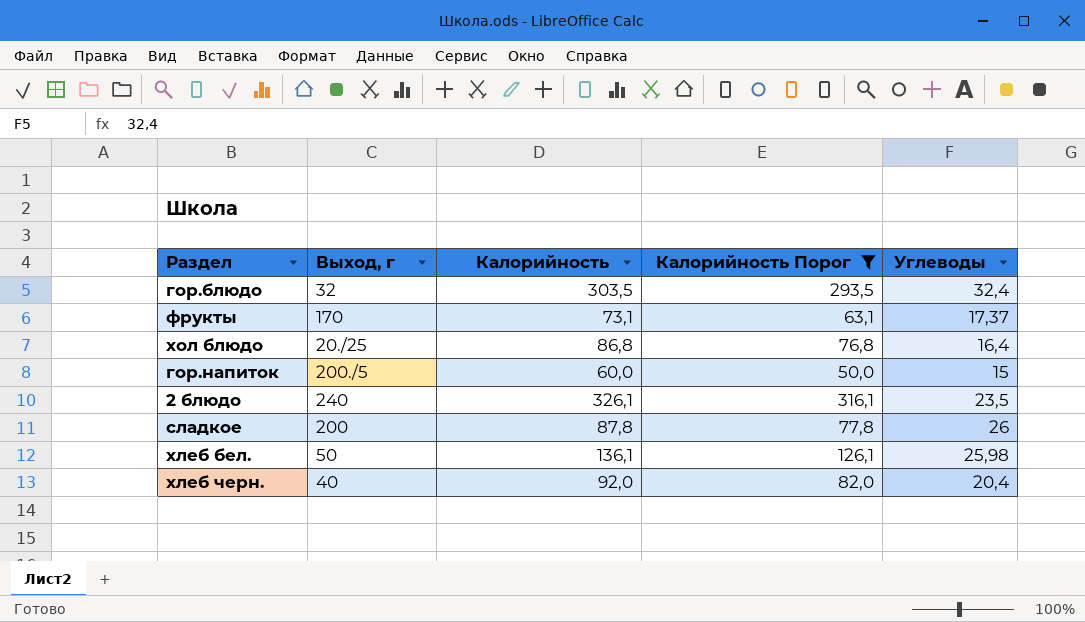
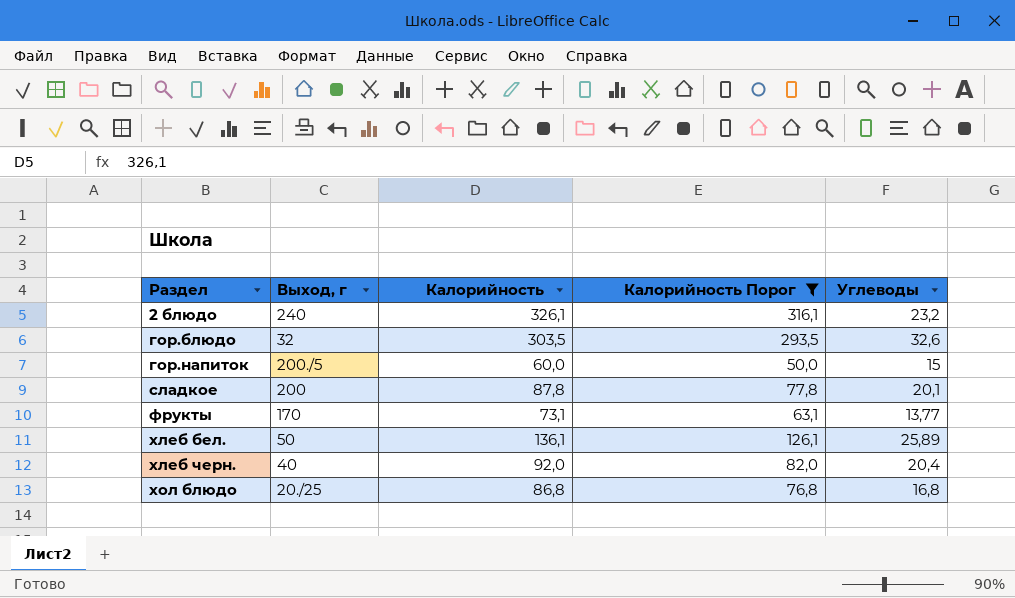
row order: none -> Раздел ascending
2 блюдо | Углеводы: 23,5 -> 23,2
гор.блюдо | Углеводы: 32,4 -> 32,6
сладкое | Углеводы: 26 -> 20,1
фрукты | Углеводы: 17,37 -> 13,77
хлеб бел. | Углеводы: 25,98 -> 25,89
хол блюдо | Углеводы: 16,4 -> 16,8

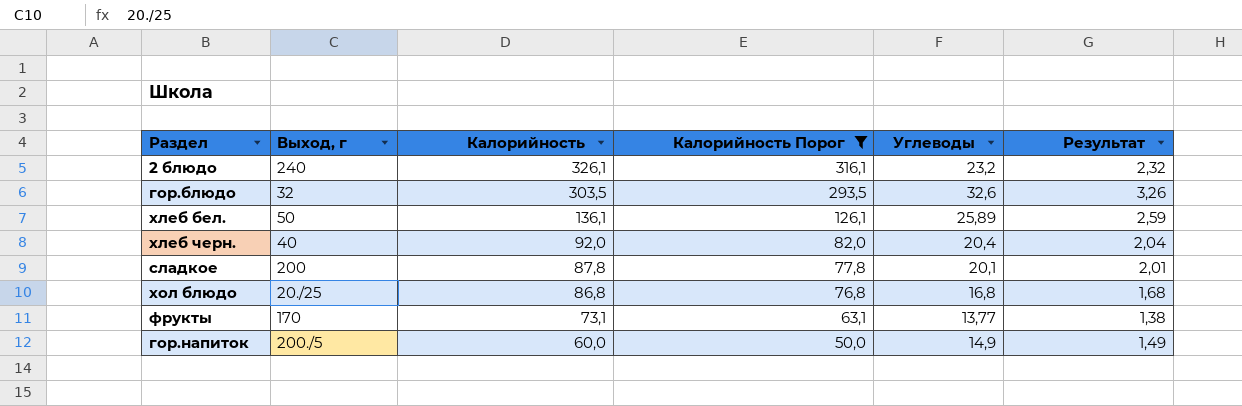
row order: Раздел ascending -> Калорийность descending
column Результат | formula: none -> [Углеводы] * 0,1
гор.напиток | Углеводы: 15 -> 14,9

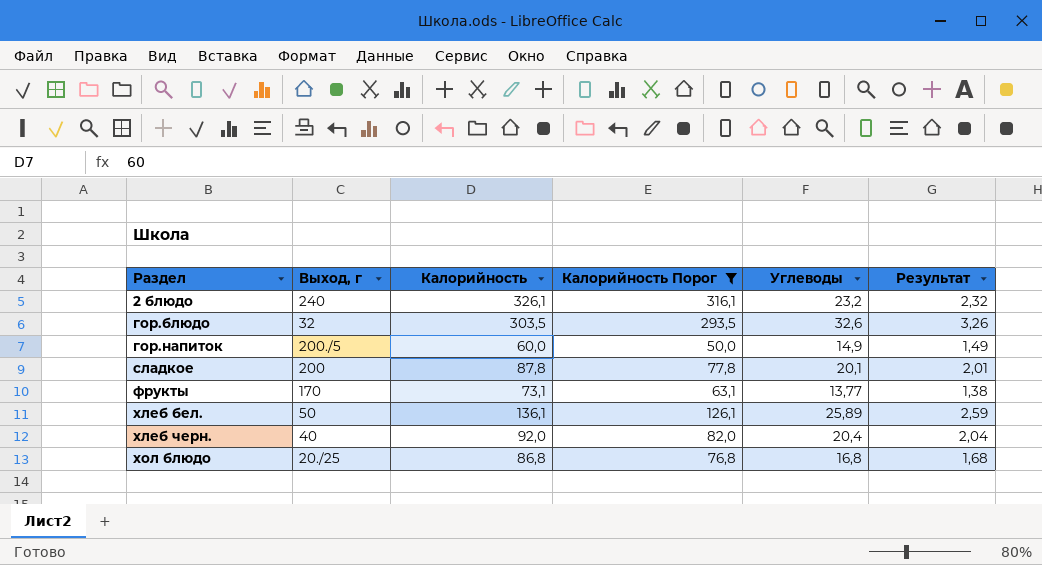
row order: Калорийность descending -> Раздел ascending

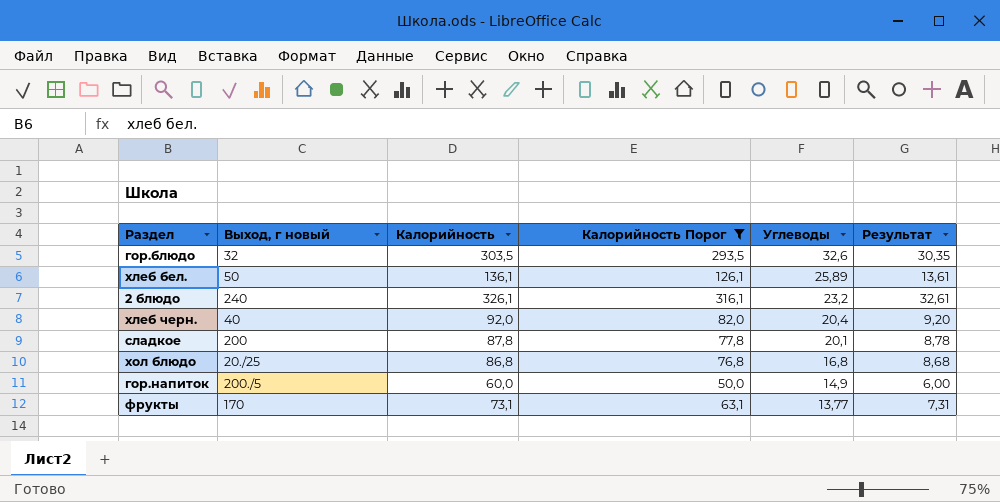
row order: Раздел ascending -> Углеводы descending
column name: Выход, г -> Выход, г новый
column Результат | formula: [Углеводы] * 0,1 -> [Калорийность] * 0,1

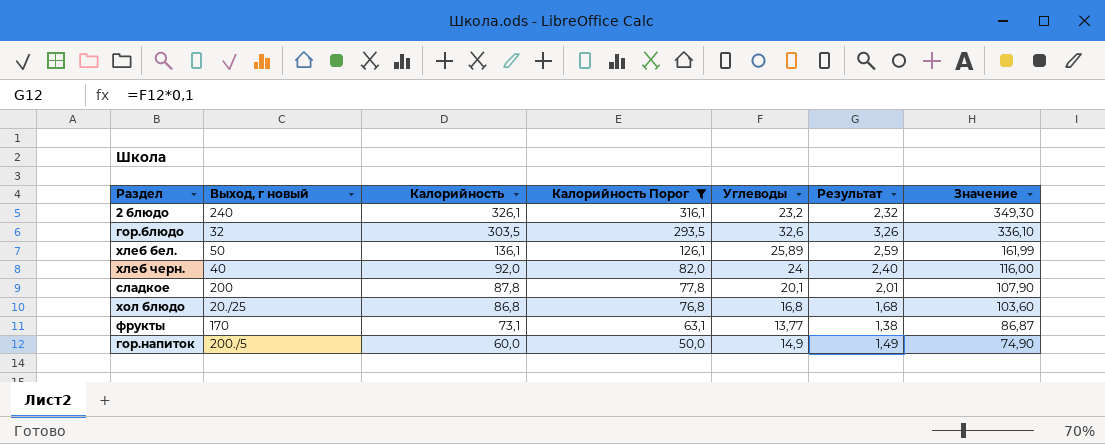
row order: Углеводы descending -> Калорийность descending
column Результат | formula: [Калорийность] * 0,1 -> [Углеводы] * 0,1
column Значение | formula: none -> [Калорийность] + [Углеводы]
хлеб черн. | Углеводы: 20,4 -> 24

